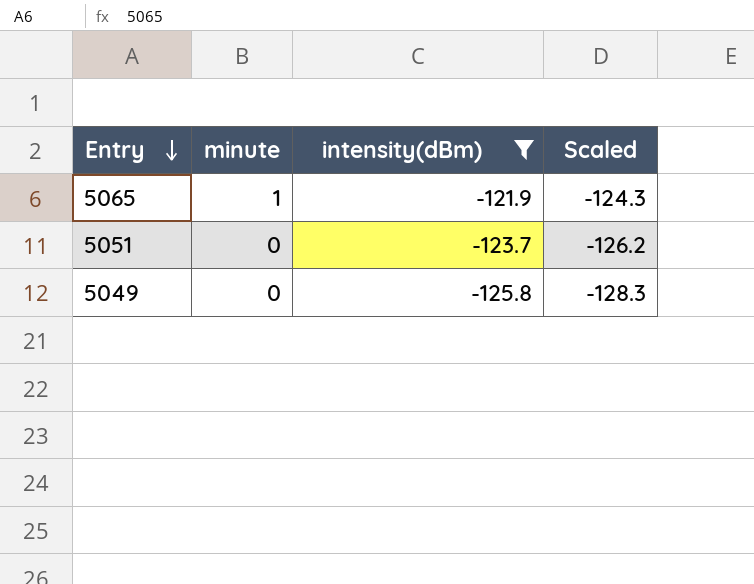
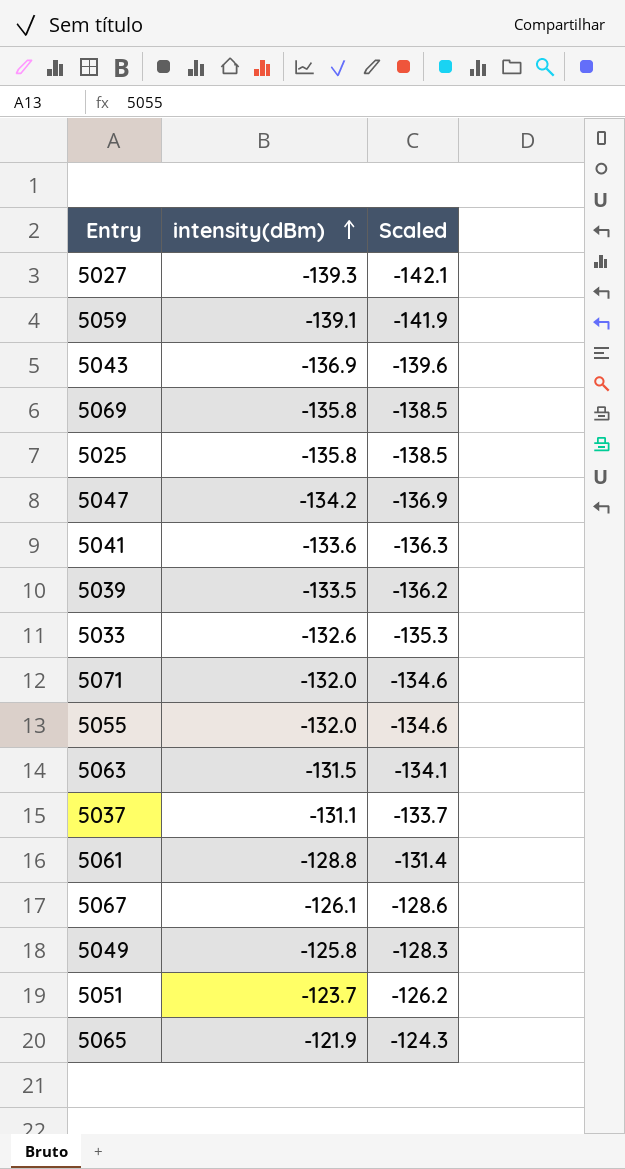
filter: intensity(dBm) >= -125.8 -> none
row order: Entry descending -> intensity(dBm) ascending
column minute | position: 2 -> none

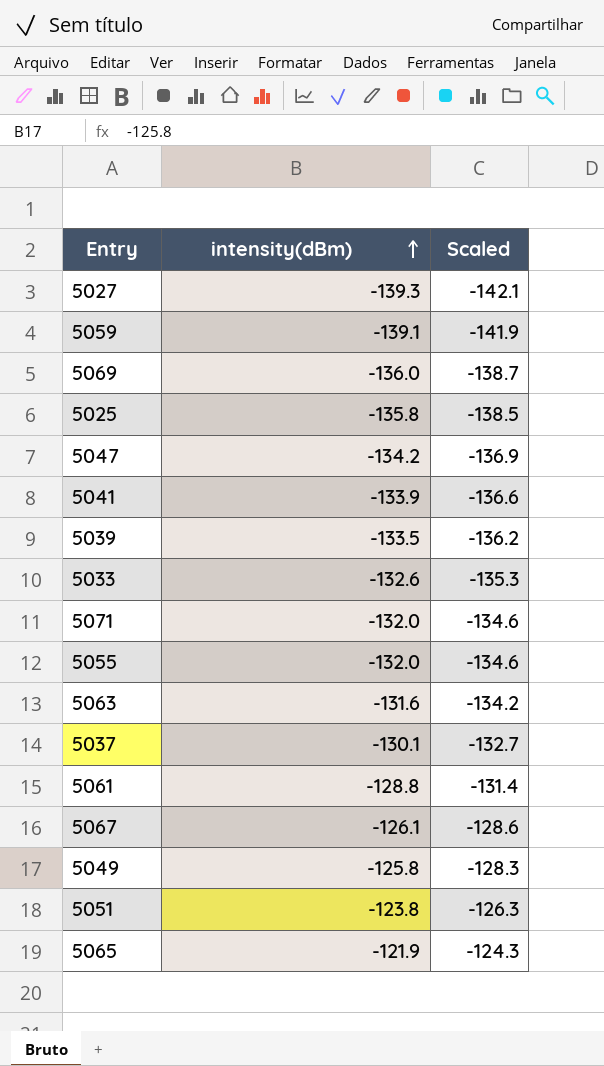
row 5043: -136.9 | -139.6 -> none
5069 | intensity(dBm): -135.8 -> -136.0
5069 | Scaled: -138.5 -> -138.7
5041 | intensity(dBm): -133.6 -> -133.9
5041 | Scaled: -136.3 -> -136.6
5063 | intensity(dBm): -131.5 -> -131.6
5063 | Scaled: -134.1 -> -134.2
5037 | intensity(dBm): -131.1 -> -130.1
5037 | Scaled: -133.7 -> -132.7
5051 | intensity(dBm): -123.7 -> -123.8
5051 | Scaled: -126.2 -> -126.3

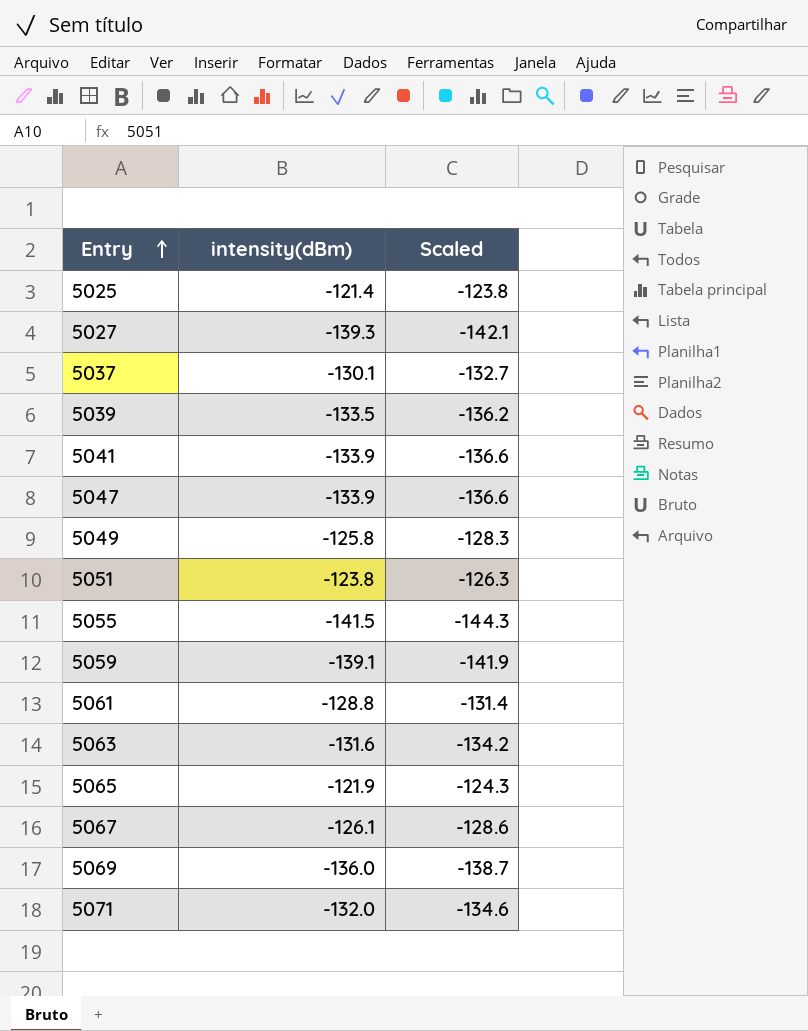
row order: intensity(dBm) ascending -> Entry ascending
row 5033: -132.6 | -135.3 -> none
5025 | intensity(dBm): -135.8 -> -121.4
5025 | Scaled: -138.5 -> -123.8
5047 | intensity(dBm): -134.2 -> -133.9
5047 | Scaled: -136.9 -> -136.6
5055 | intensity(dBm): -132.0 -> -141.5
5055 | Scaled: -134.6 -> -144.3

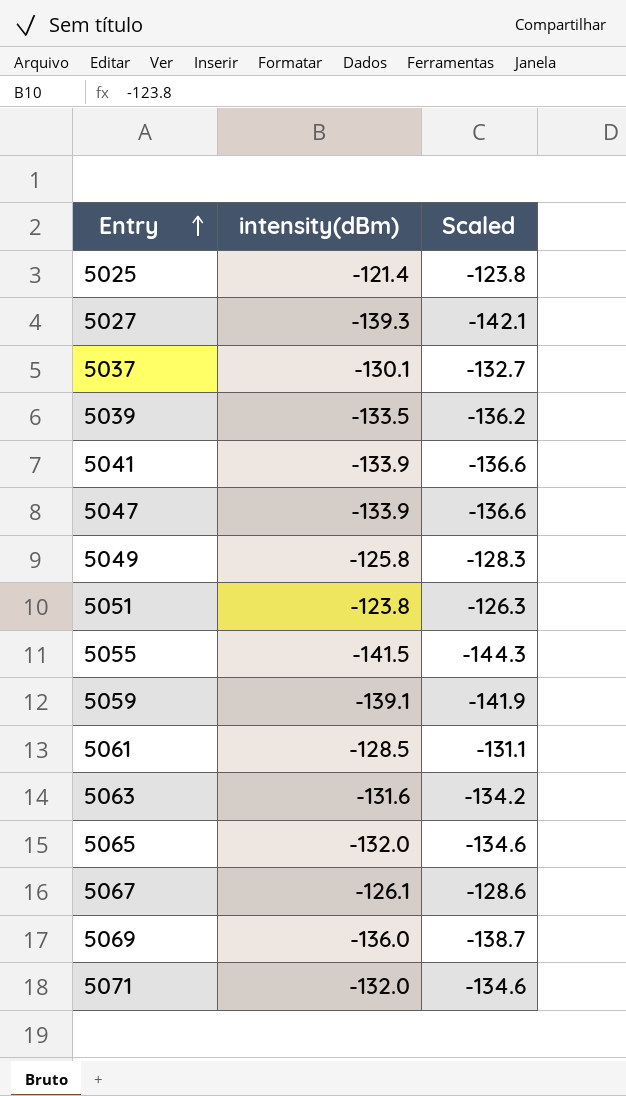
5061 | intensity(dBm): -128.8 -> -128.5
5061 | Scaled: -131.4 -> -131.1
5065 | intensity(dBm): -121.9 -> -132.0
5065 | Scaled: -124.3 -> -134.6

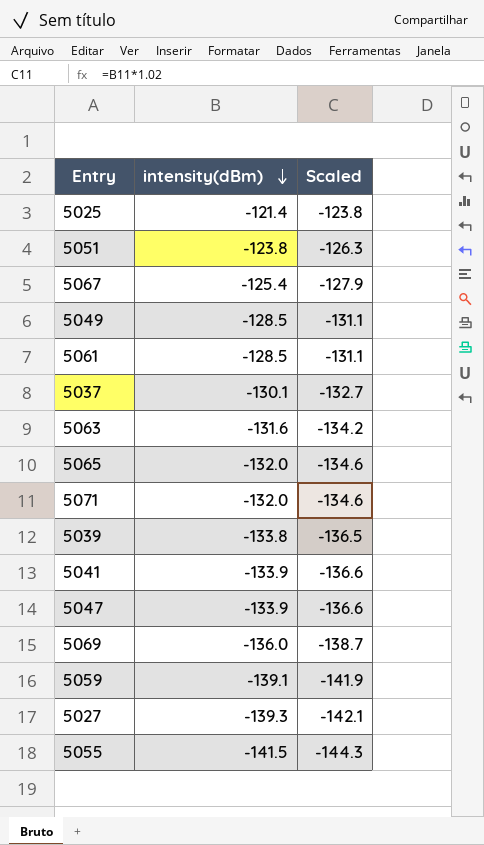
row order: Entry ascending -> intensity(dBm) descending
5067 | intensity(dBm): -126.1 -> -125.4
5067 | Scaled: -128.6 -> -127.9
5049 | intensity(dBm): -125.8 -> -128.5
5049 | Scaled: -128.3 -> -131.1
5039 | intensity(dBm): -133.5 -> -133.8
5039 | Scaled: -136.2 -> -136.5

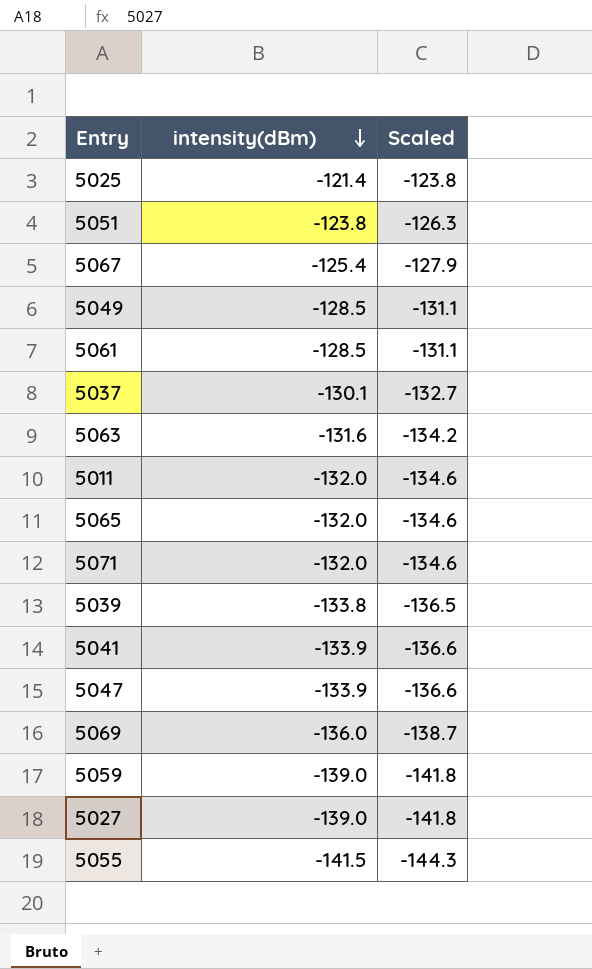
row 5011: none -> -132.0 | -134.6
5059 | intensity(dBm): -139.1 -> -139.0
5059 | Scaled: -141.9 -> -141.8
5027 | intensity(dBm): -139.3 -> -139.0
5027 | Scaled: -142.1 -> -141.8

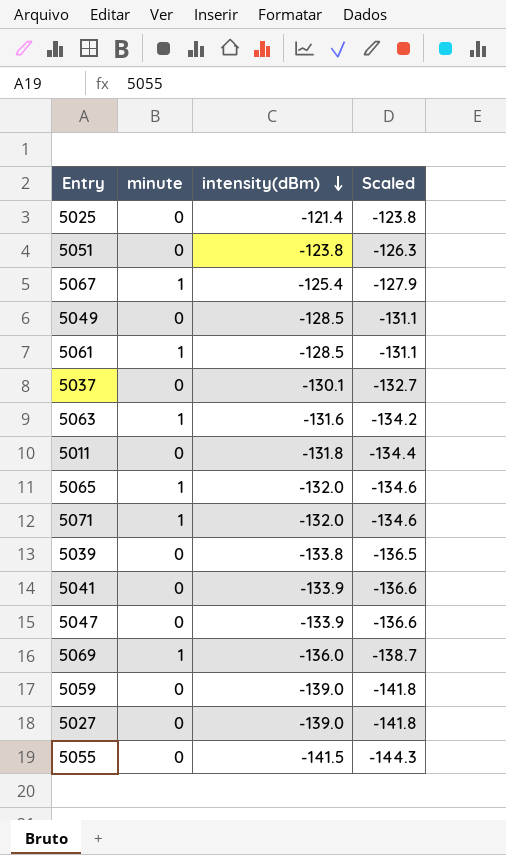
column minute | position: none -> 2
5011 | intensity(dBm): -132.0 -> -131.8
5011 | Scaled: -134.6 -> -134.4

